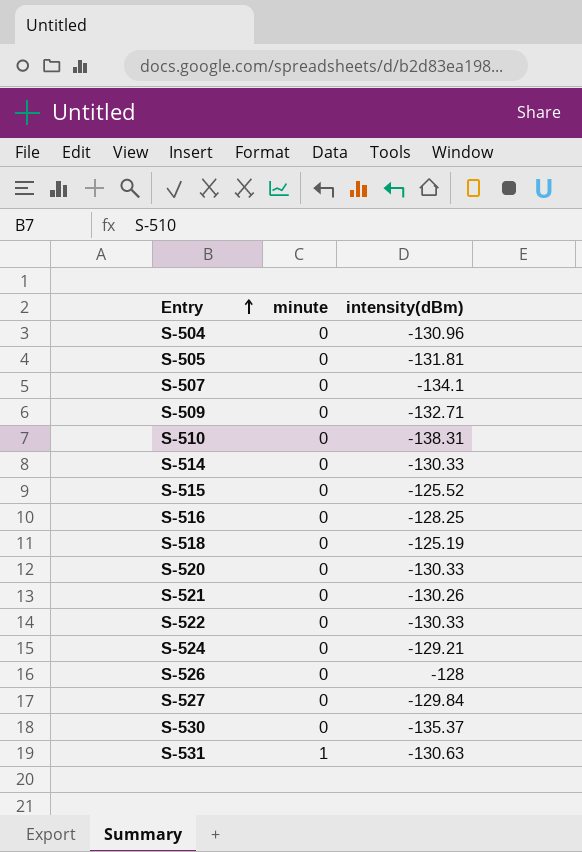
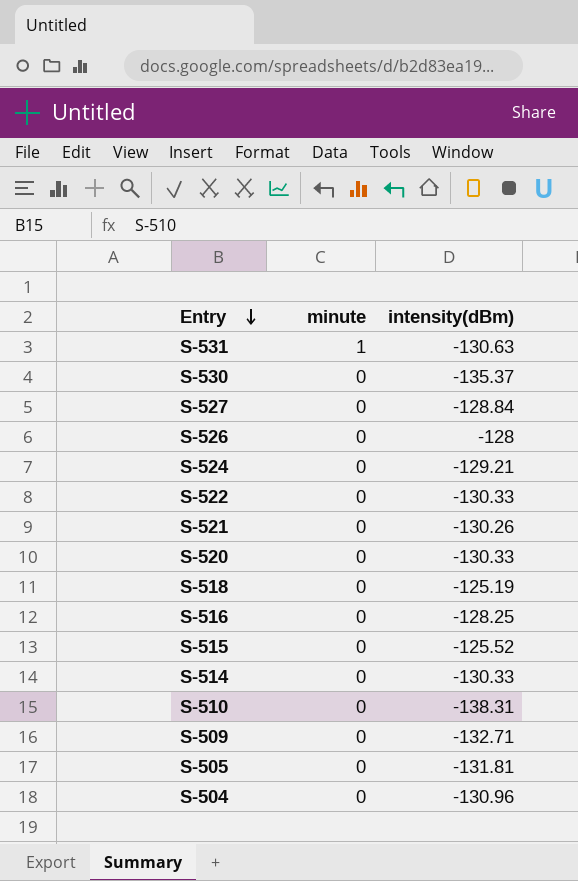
row order: Entry ascending -> Entry descending
row S-507: 0 | -134.1 -> none
S-527 | intensity(dBm): -129.84 -> -128.84

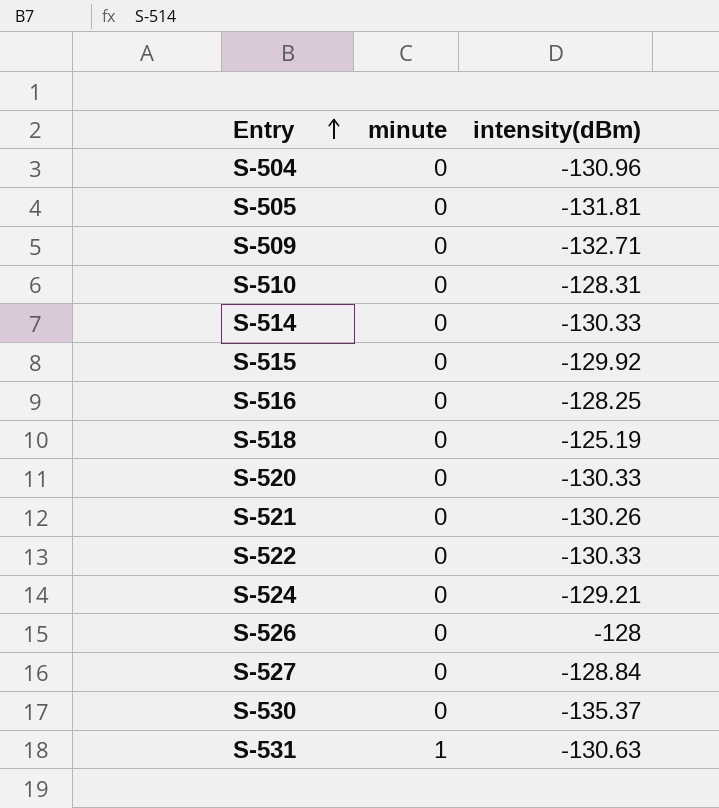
row order: Entry descending -> Entry ascending
S-510 | intensity(dBm): -138.31 -> -128.31
S-515 | intensity(dBm): -125.52 -> -129.92

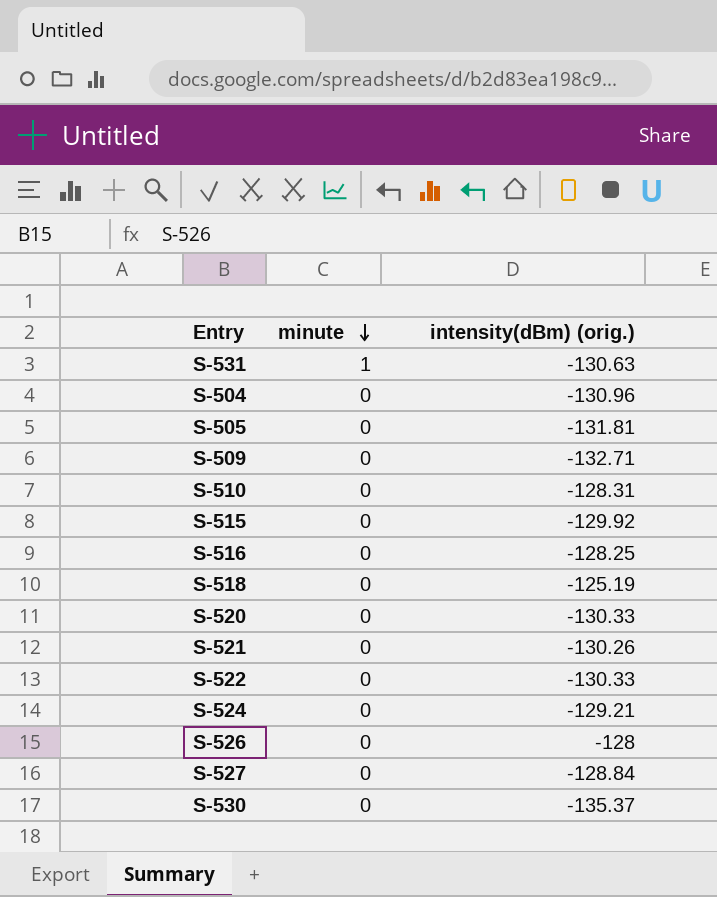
row order: Entry ascending -> minute descending
column name: intensity(dBm) -> intensity(dBm) (orig.)
row S-514: 0 | -130.33 -> none

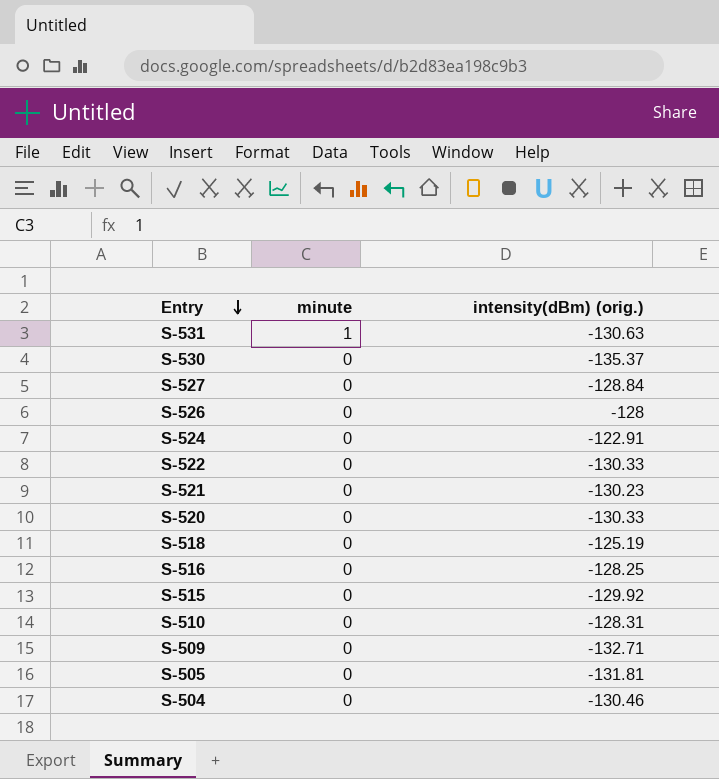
row order: minute descending -> Entry descending
S-524 | intensity(dBm) (orig.): -129.21 -> -122.91
S-521 | intensity(dBm) (orig.): -130.26 -> -130.23
S-504 | intensity(dBm) (orig.): -130.96 -> -130.46

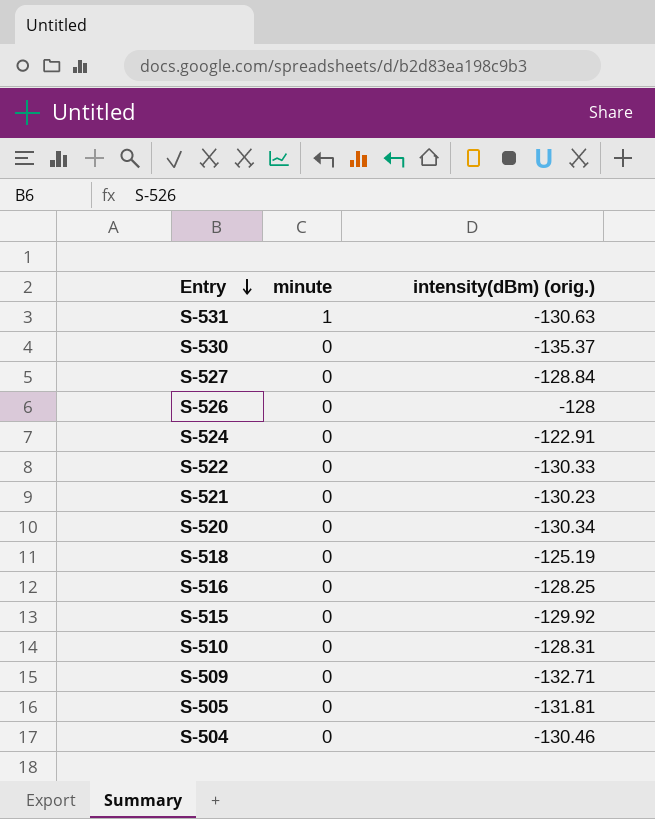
S-520 | intensity(dBm) (orig.): -130.33 -> -130.34

